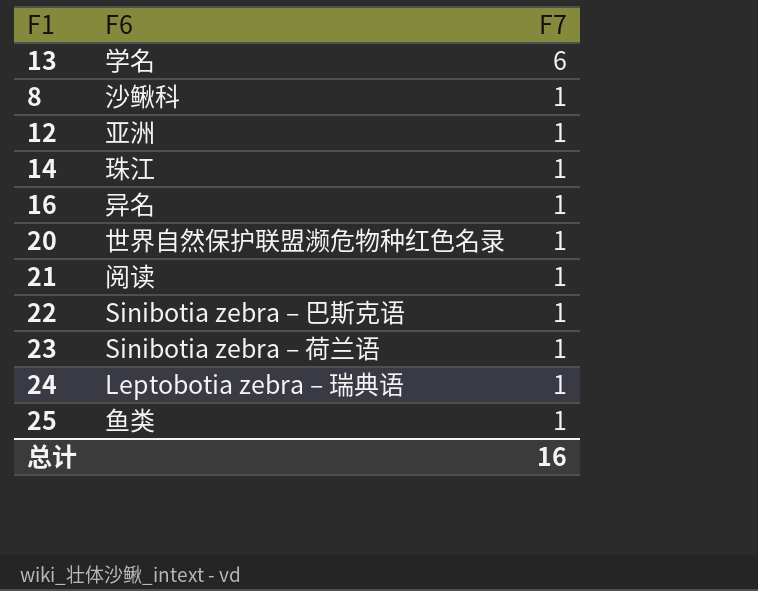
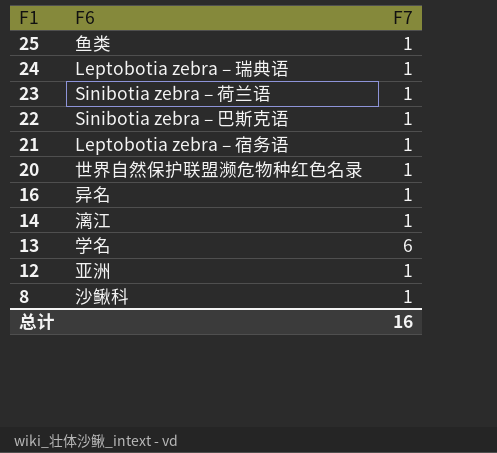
row order: F7 descending -> F1 descending
21 | F6: 阅读 -> Leptobotia zebra – 宿务语
14 | F6: 珠江 -> 漓江

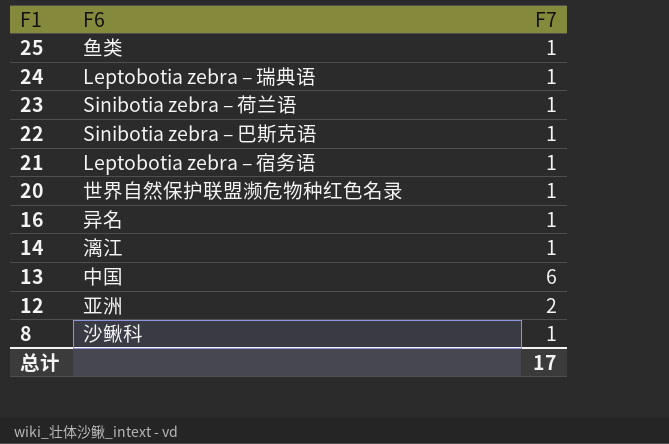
13 | F6: 学名 -> 中国
12 | F7: 1 -> 2
总计 | F7: 16 -> 17

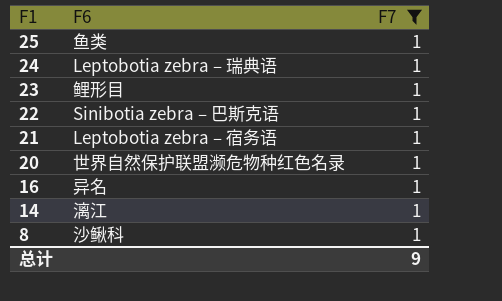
filter: none -> F7 = 1
23 | F6: Sinibotia zebra – 荷兰语 -> 鲤形目
总计 | F7: 17 -> 9

